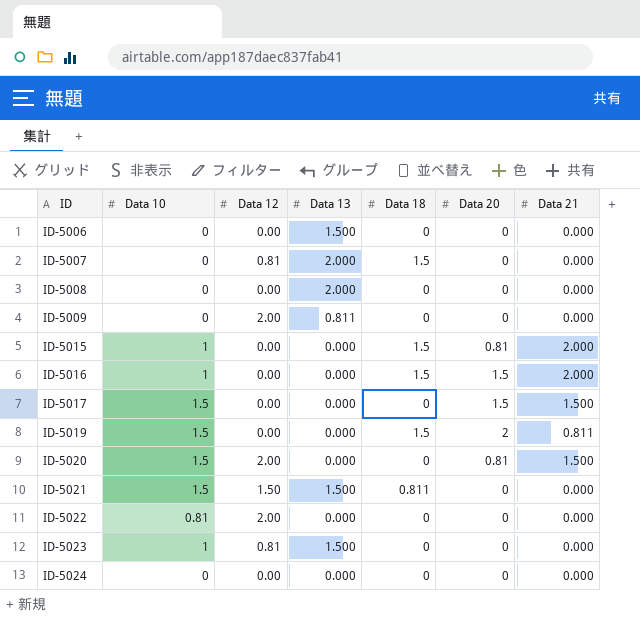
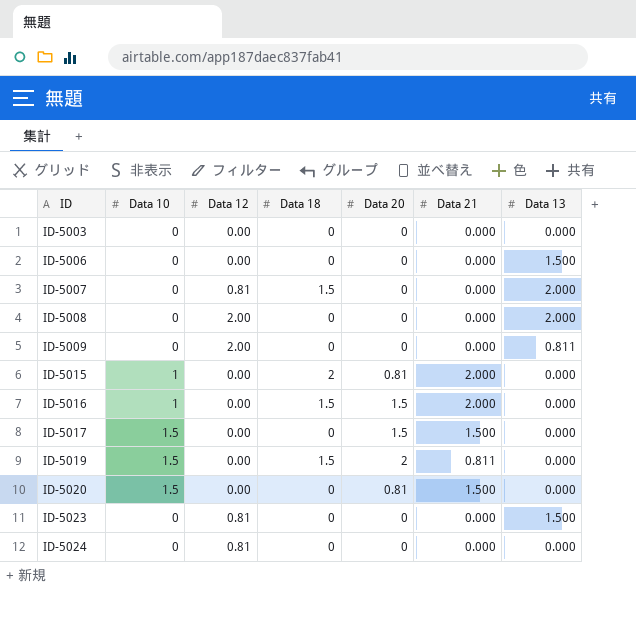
column Data 13 | position: 4 -> 7
row ID-5021: 1.5 | 1.50 | 1.500 | 0.811 | 0 | 0.000 -> none
row ID-5022: 0.81 | 2.00 | 0.000 | 0 | 0 | 0.000 -> none
row ID-5003: none -> 0 | 0.00 | 0 | 0 | 0.000 | 0.000
ID-5008 | Data 12: 0.00 -> 2.00
ID-5015 | Data 18: 1.5 -> 2
ID-5020 | Data 12: 2.00 -> 0.00
ID-5023 | Data 10: 1 -> 0
ID-5024 | Data 12: 0.00 -> 0.81

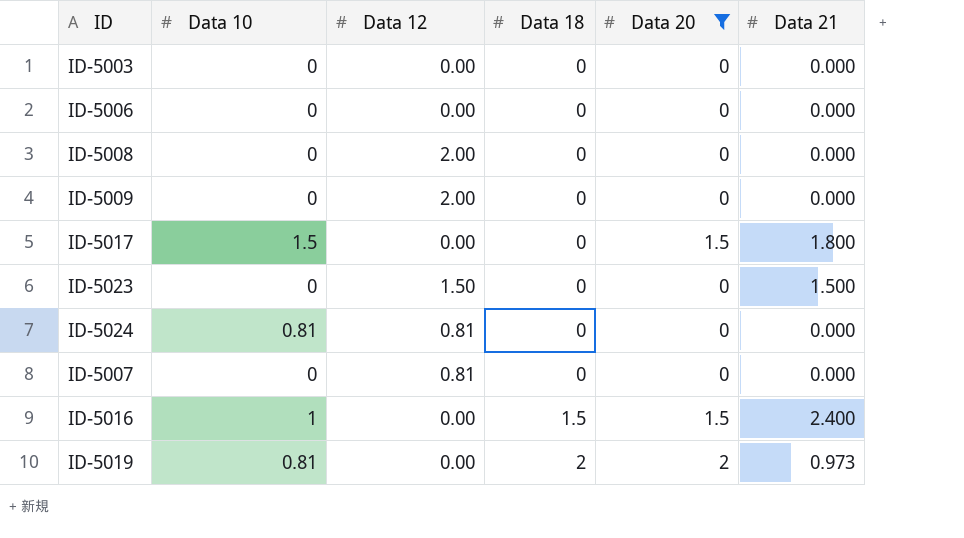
filter: none -> Data 20 != 0.81
row order: ID ascending -> Data 18 ascending
column Data 13 | position: 7 -> none
ID-5017 | Data 21: 1.500 -> 1.800
ID-5023 | Data 12: 0.81 -> 1.50
ID-5023 | Data 21: 0.000 -> 1.500
ID-5024 | Data 10: 0 -> 0.81
ID-5007 | Data 18: 1.5 -> 0
ID-5016 | Data 21: 2.000 -> 2.400
ID-5019 | Data 10: 1.5 -> 0.81
ID-5019 | Data 18: 1.5 -> 2
ID-5019 | Data 21: 0.811 -> 0.973

